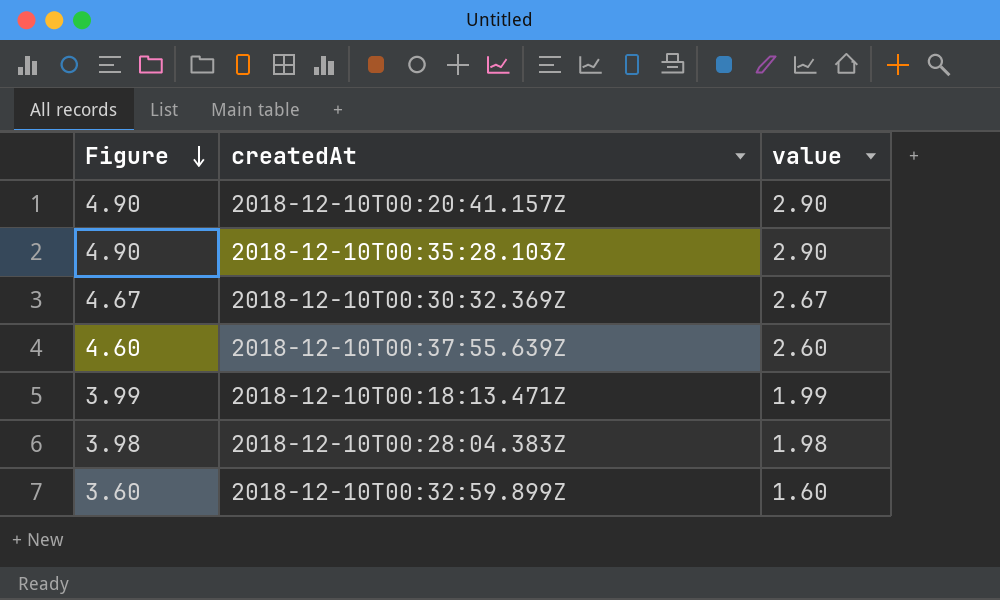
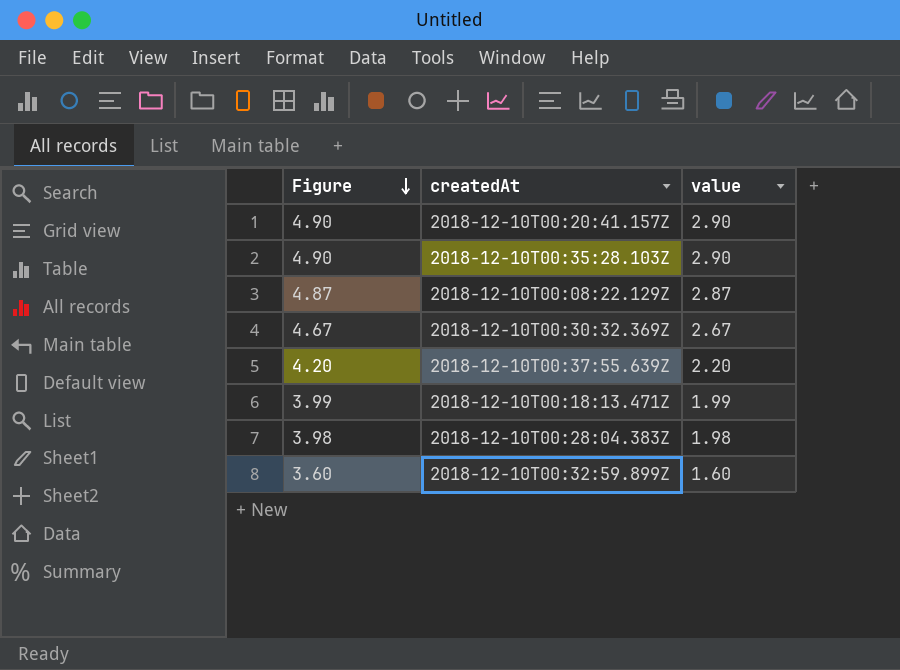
row 2018-12-10T00:08:22.129Z: none -> 4.87 | 2.87
2018-12-10T00:37:55.639Z | Figure: 4.60 -> 4.20
2018-12-10T00:37:55.639Z | value: 2.60 -> 2.20

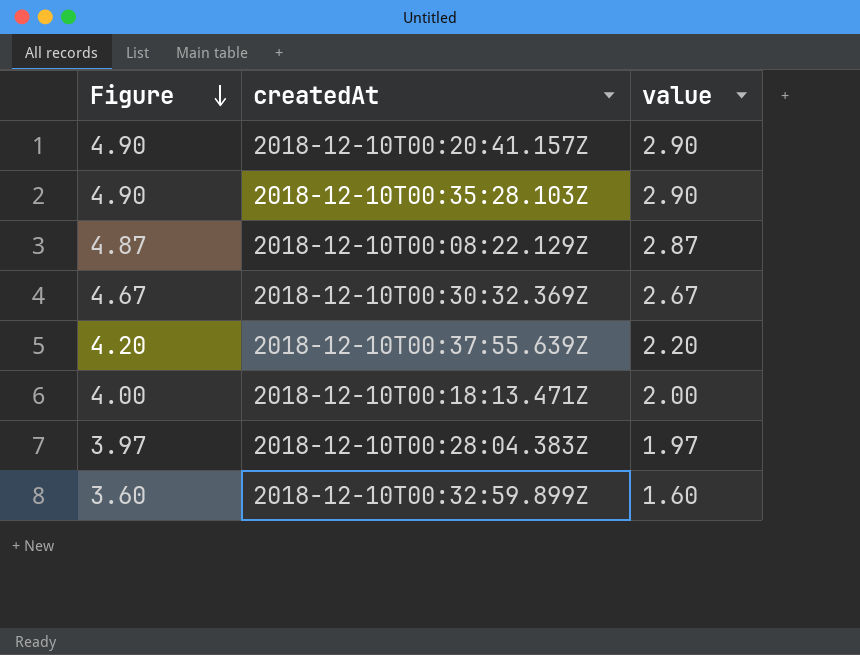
2018-12-10T00:18:13.471Z | Figure: 3.99 -> 4.00
2018-12-10T00:18:13.471Z | value: 1.99 -> 2.00
2018-12-10T00:28:04.383Z | Figure: 3.98 -> 3.97
2018-12-10T00:28:04.383Z | value: 1.98 -> 1.97

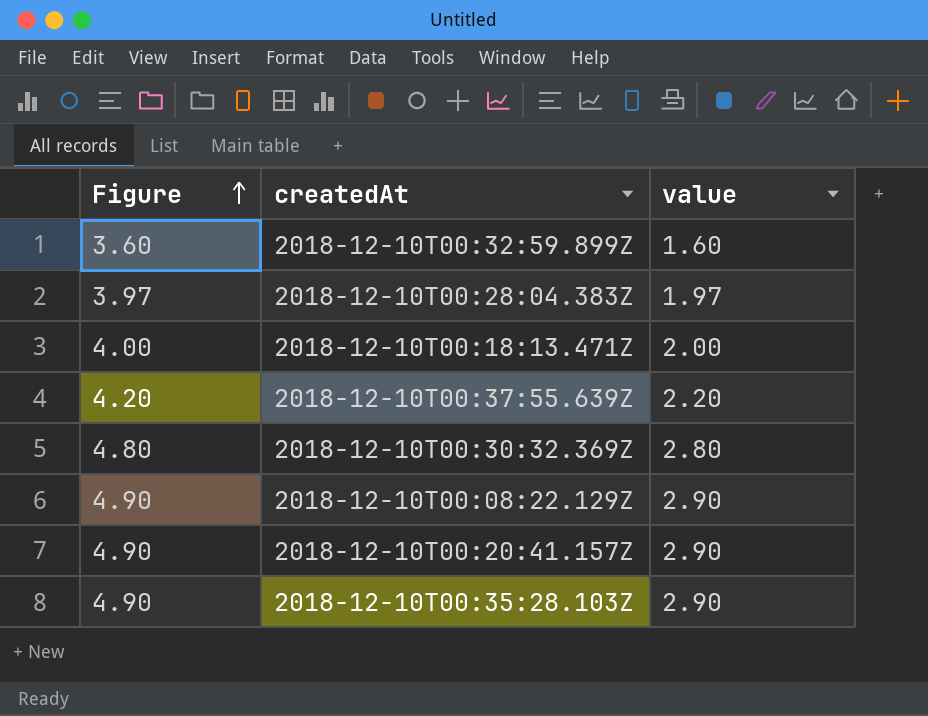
row order: Figure descending -> Figure ascending
2018-12-10T00:30:32.369Z | Figure: 4.67 -> 4.80
2018-12-10T00:30:32.369Z | value: 2.67 -> 2.80
2018-12-10T00:08:22.129Z | Figure: 4.87 -> 4.90
2018-12-10T00:08:22.129Z | value: 2.87 -> 2.90

